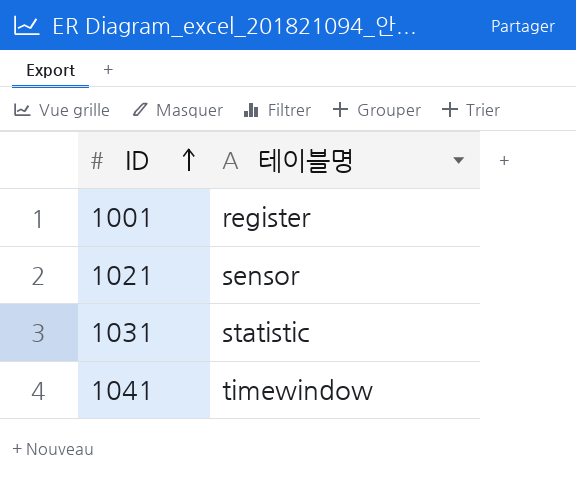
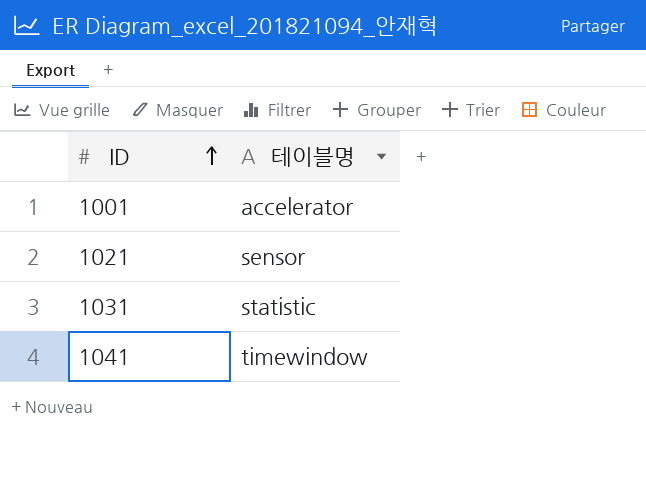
1001 | 테이블명: register -> accelerator

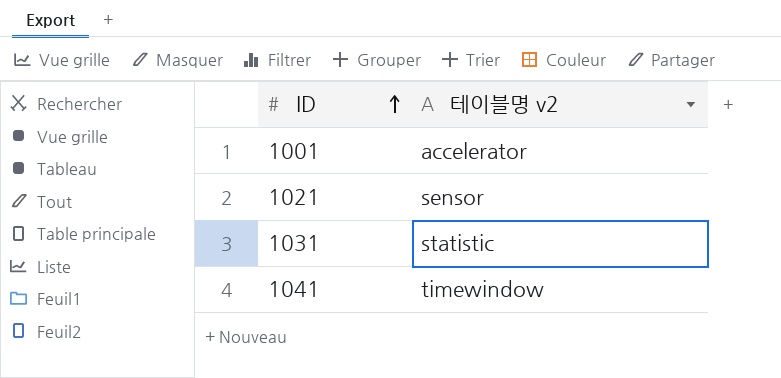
column name: 테이블명 -> 테이블명 v2

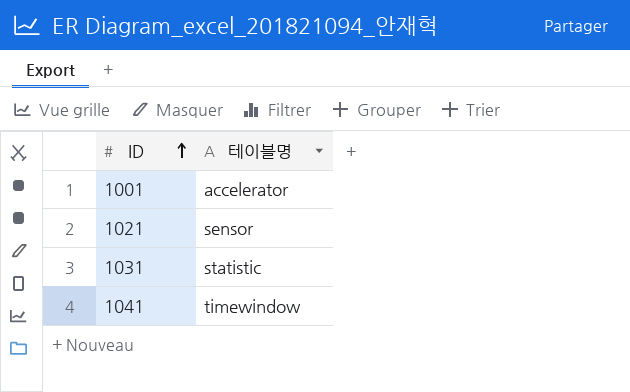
column name: 테이블명 v2 -> 테이블명

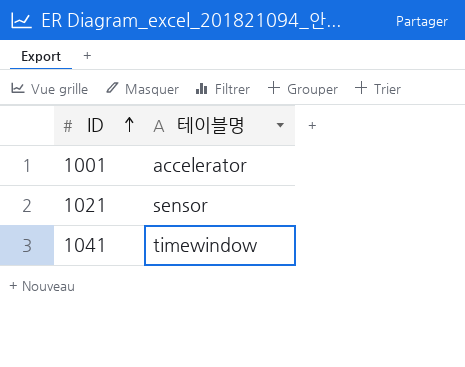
row 1031: statistic -> none

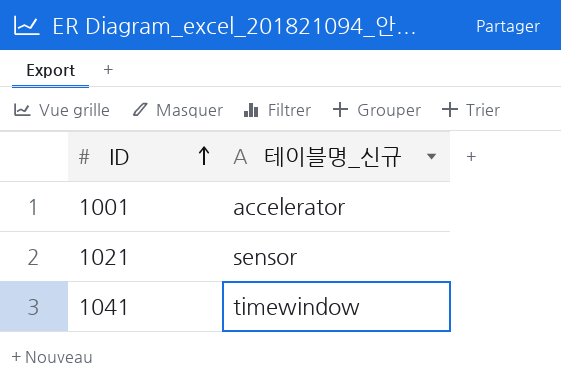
column name: 테이블명 -> 테이블명_신규

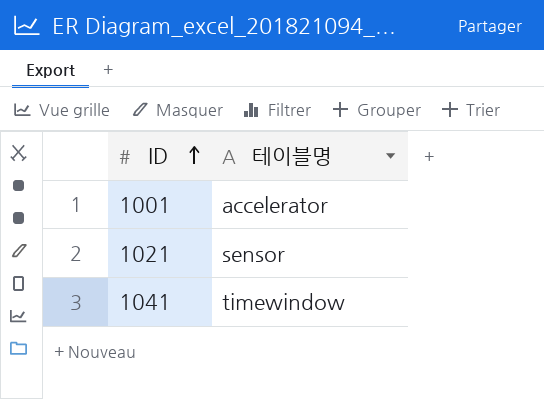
column name: 테이블명_신규 -> 테이블명

